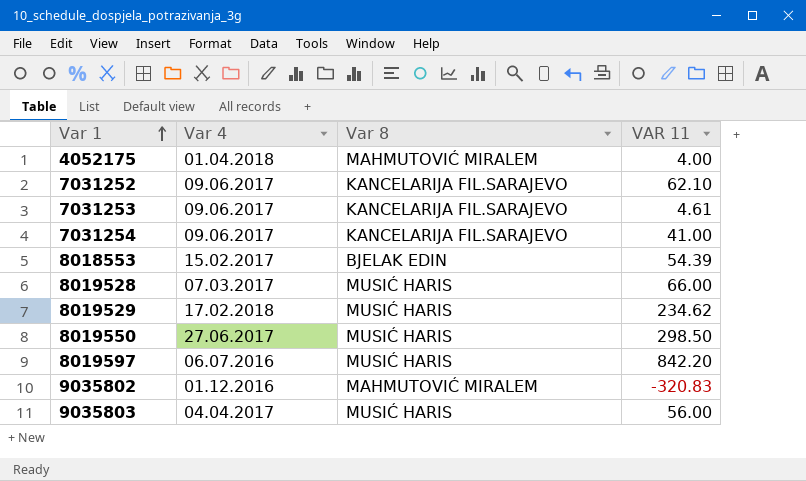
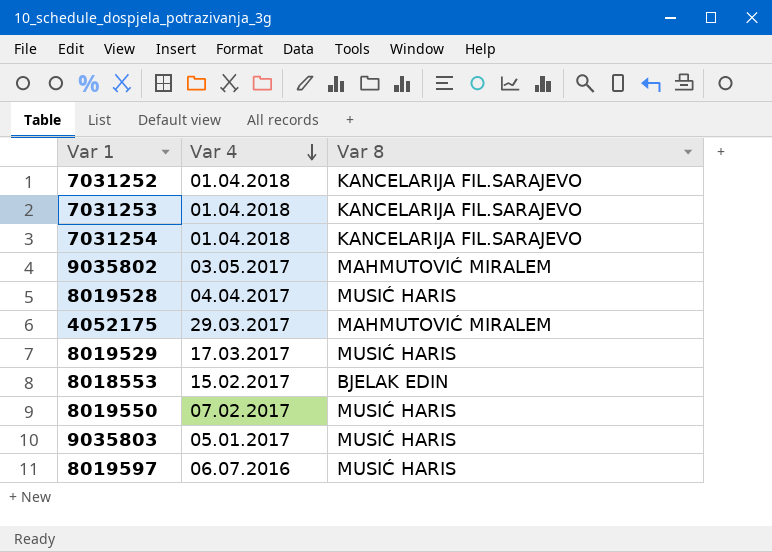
row order: Var 1 ascending -> Var 4 descending
column VAR 11 | position: 4 -> none
7031252 | Var 4: 09.06.2017 -> 01.04.2018
7031253 | Var 4: 09.06.2017 -> 01.04.2018
7031254 | Var 4: 09.06.2017 -> 01.04.2018
9035802 | Var 4: 01.12.2016 -> 03.05.2017
8019528 | Var 4: 07.03.2017 -> 04.04.2017
4052175 | Var 4: 01.04.2018 -> 29.03.2017
8019529 | Var 4: 17.02.2018 -> 17.03.2017
8019550 | Var 4: 27.06.2017 -> 07.02.2017
9035803 | Var 4: 04.04.2017 -> 05.01.2017

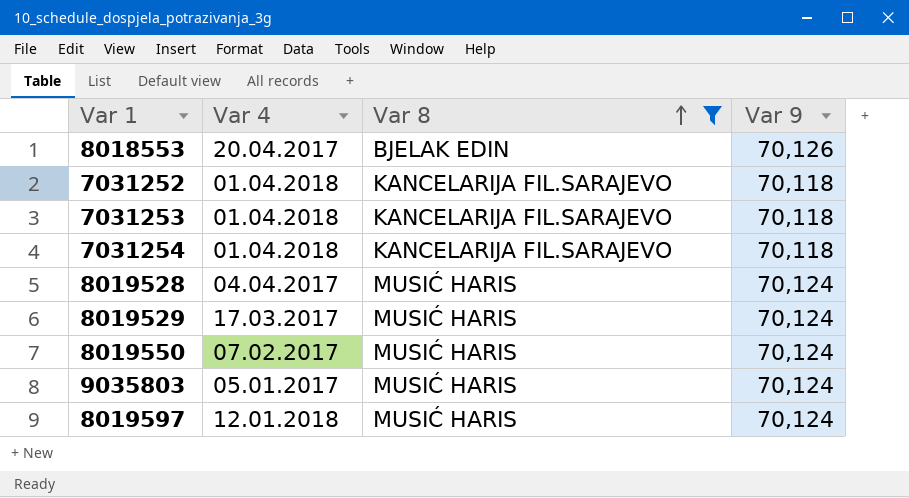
filter: none -> Var 8 != MAHMUTOVIĆ MIRALEM
row order: Var 4 descending -> Var 8 ascending
column Var 9 | position: none -> 4
8018553 | Var 4: 15.02.2017 -> 20.04.2017
8019597 | Var 4: 06.07.2016 -> 12.01.2018

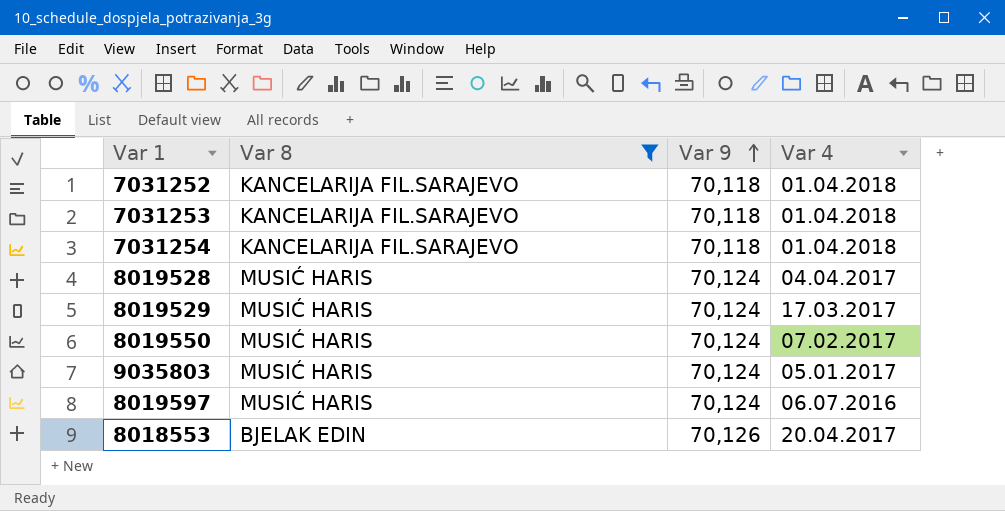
row order: Var 8 ascending -> Var 9 ascending
column Var 4 | position: 2 -> 4
8019597 | Var 4: 12.01.2018 -> 06.07.2016

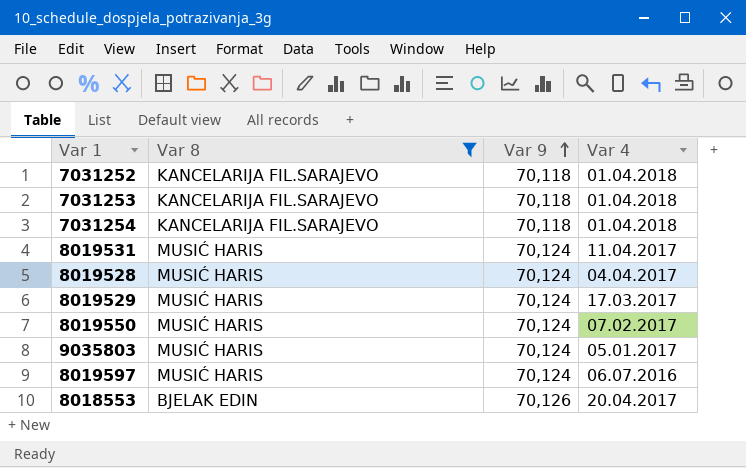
row 8019531: none -> MUSIĆ HARIS | 70,124 | 11.04.2017

